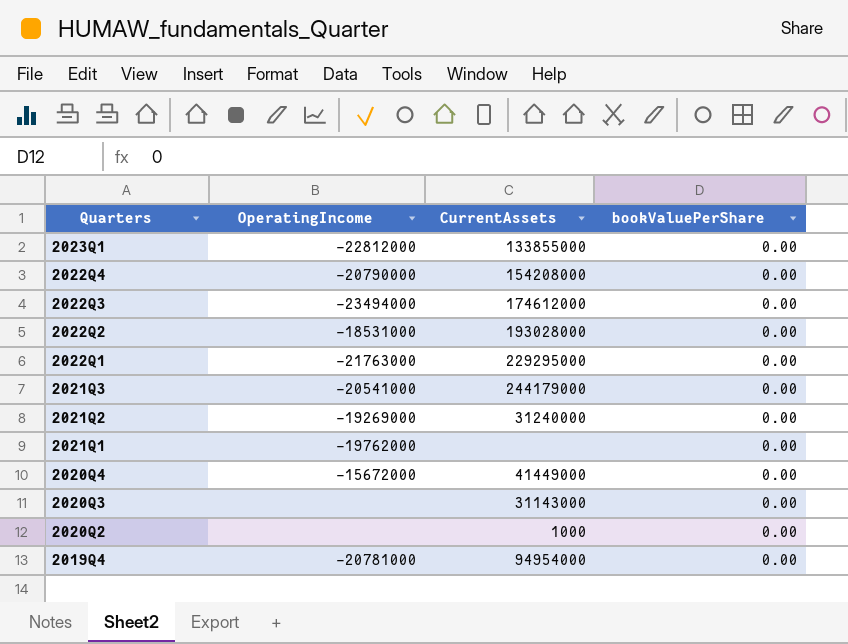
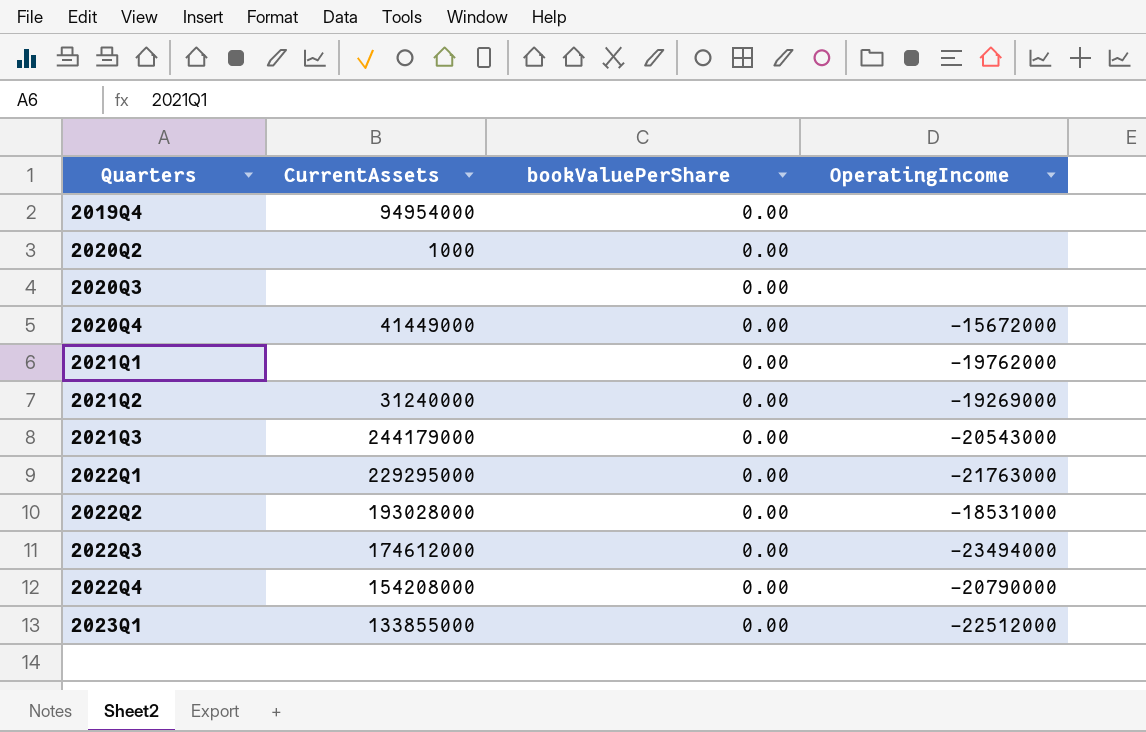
row order: Quarters descending -> Quarters ascending
column OperatingIncome | position: 2 -> 4
2019Q4 | OperatingIncome: -20781000 -> none
2020Q3 | CurrentAssets: 31143000 -> none
2021Q3 | OperatingIncome: -20541000 -> -20543000
2023Q1 | OperatingIncome: -22812000 -> -22512000

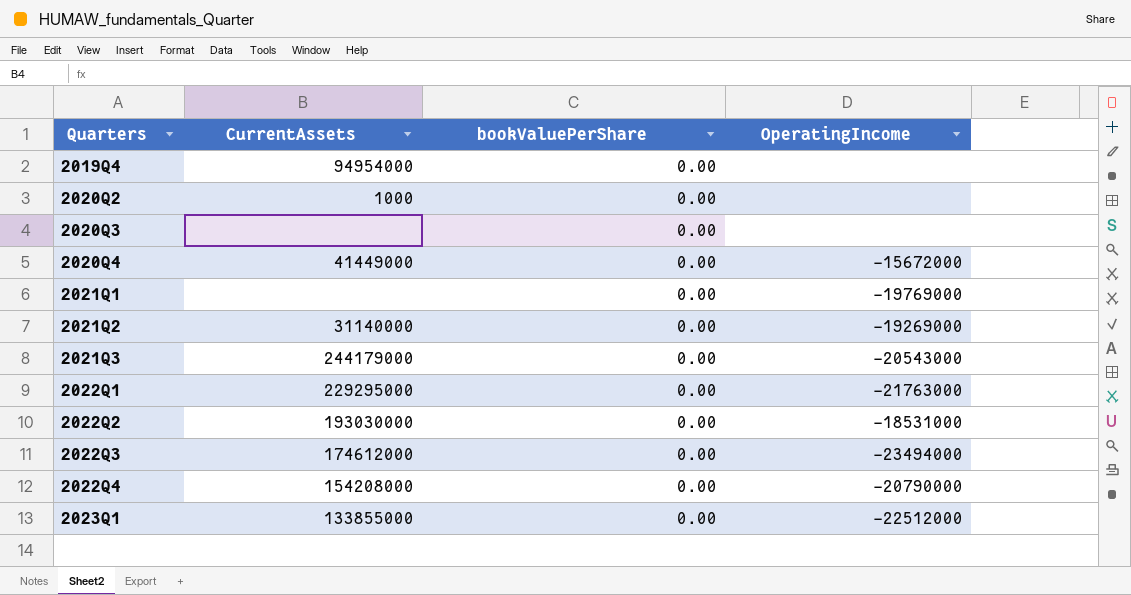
2021Q1 | OperatingIncome: -19762000 -> -19769000
2021Q2 | CurrentAssets: 31240000 -> 31140000
2022Q2 | CurrentAssets: 193028000 -> 193030000

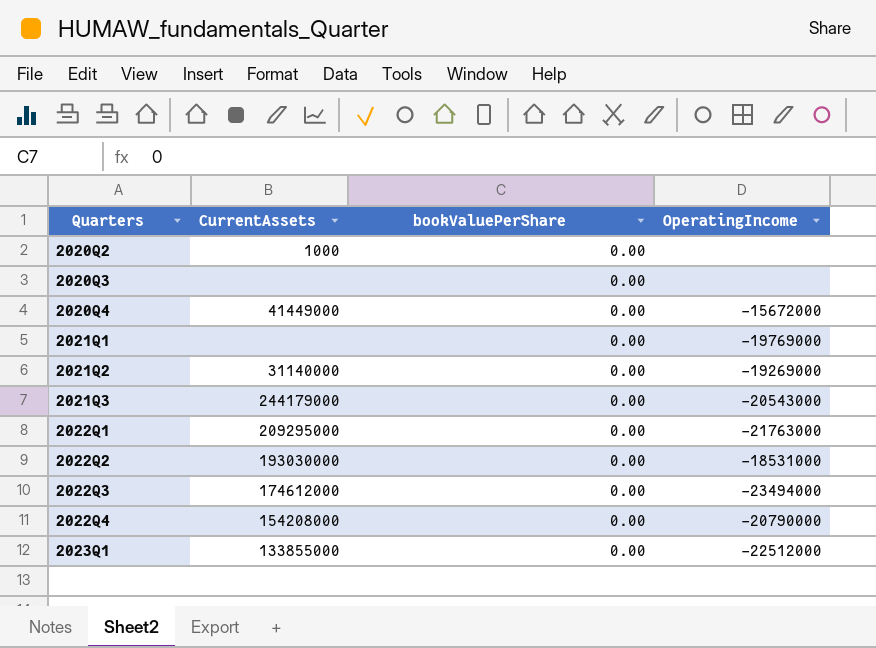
row 2019Q4: 94954000 | 0.00 | none -> none
2022Q1 | CurrentAssets: 229295000 -> 209295000

